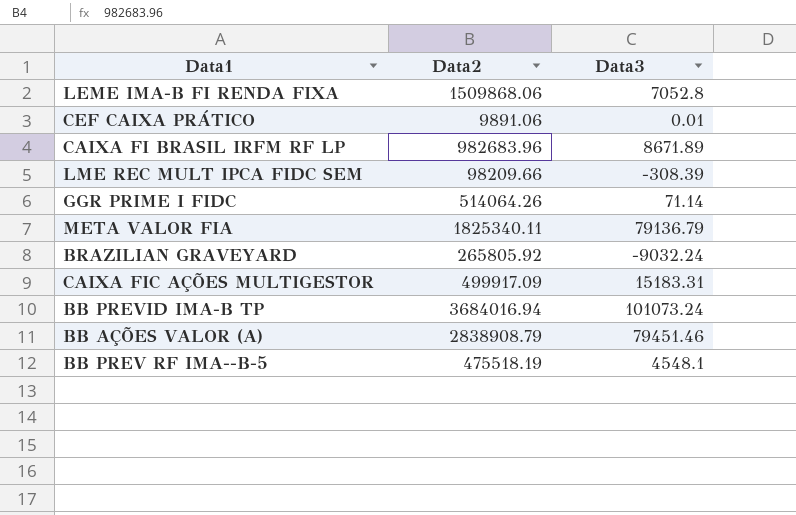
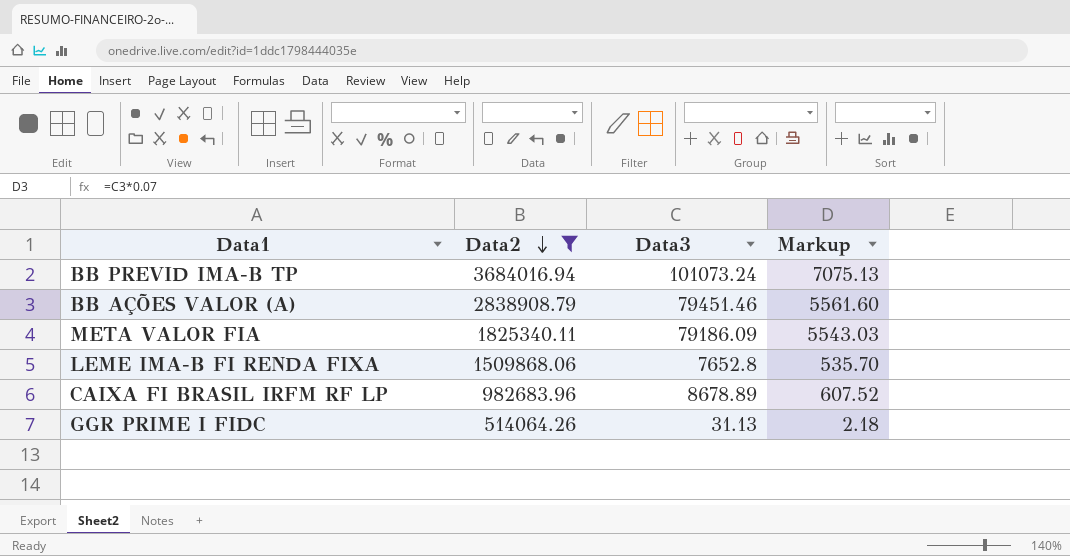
filter: none -> Data2 >= 514064.26
row order: none -> Data2 descending
column Markup | formula: none -> [Data3] * 0.07
META VALOR FIA | Data3: 79136.79 -> 79186.09
LEME IMA-B FI RENDA FIXA | Data3: 7052.8 -> 7652.8
CAIXA FI BRASIL IRFM RF LP | Data3: 8671.89 -> 8678.89
GGR PRIME I FIDC | Data3: 71.14 -> 31.13

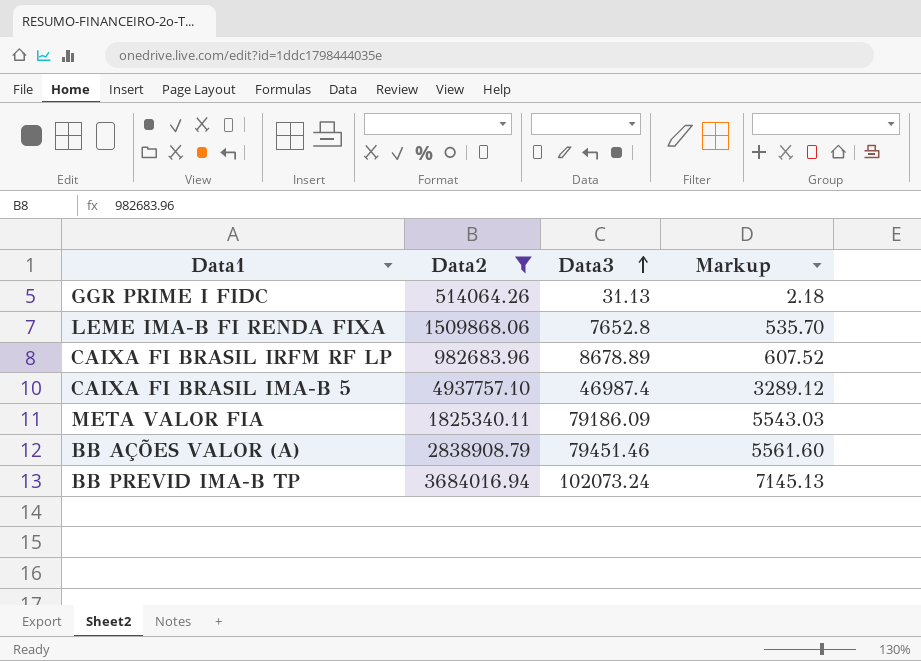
row order: Data2 descending -> Data3 ascending
row CAIXA FI BRASIL IMA-B 5: none -> 4937757.10 | 46987.4 | 3289.12
BB PREVID IMA-B TP | Data3: 101073.24 -> 102073.24
BB PREVID IMA-B TP | Markup: 7075.13 -> 7145.13

